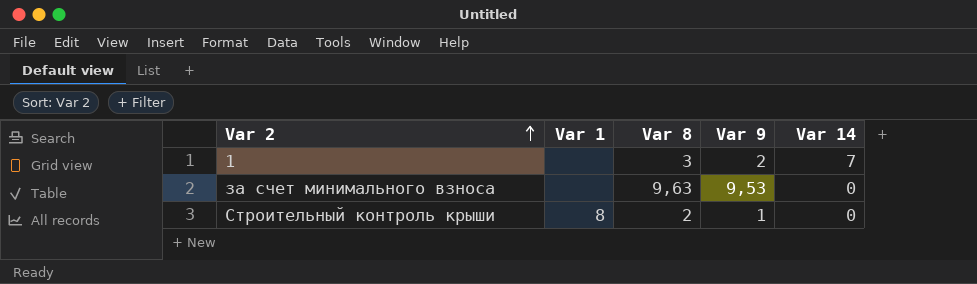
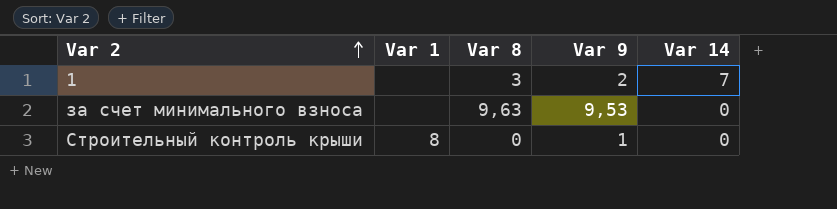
Строительный контроль крыши | Var 8: 2 -> 0

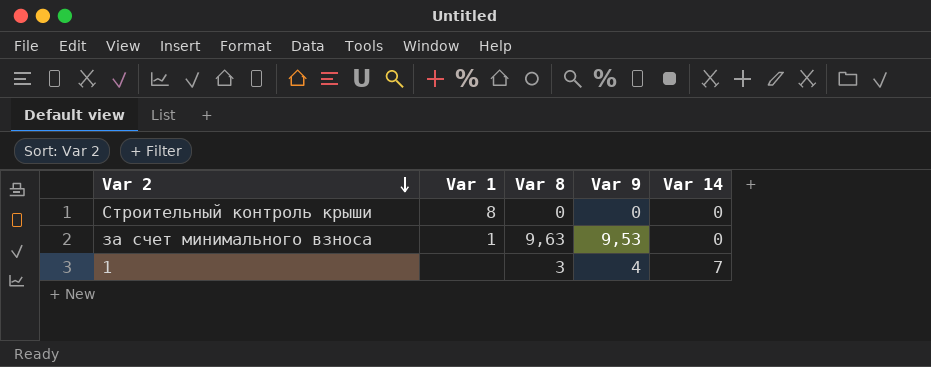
row order: Var 2 ascending -> Var 2 descending
Строительный контроль крыши | Var 9: 1 -> 0
за счет минимального взноса | Var 1: none -> 1
1 | Var 9: 2 -> 4

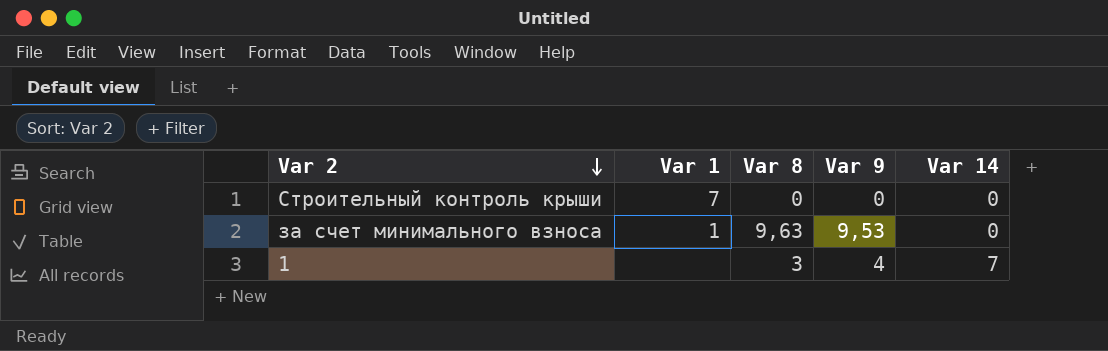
Строительный контроль крыши | Var 1: 8 -> 7

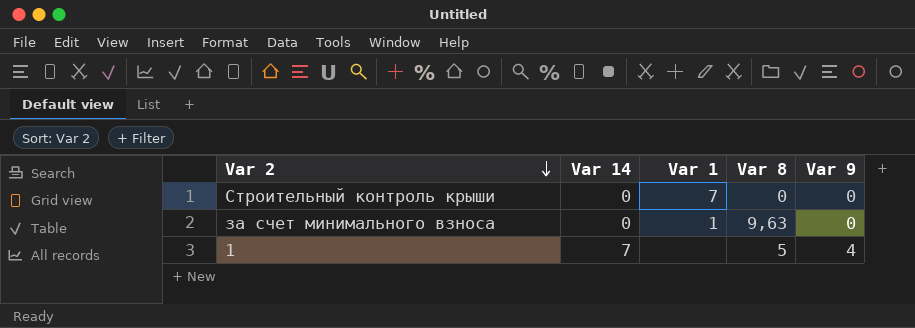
column Var 14 | position: 5 -> 2
за счет минимального взноса | Var 9: 9,53 -> 0
1 | Var 8: 3 -> 5

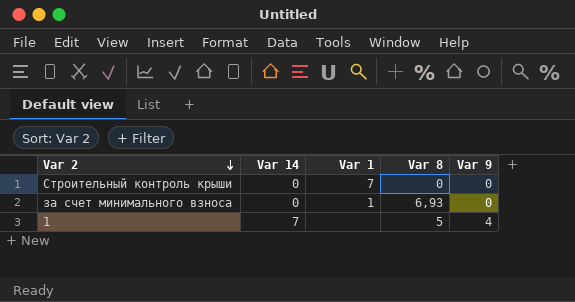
за счет минимального взноса | Var 8: 9,63 -> 6,93

